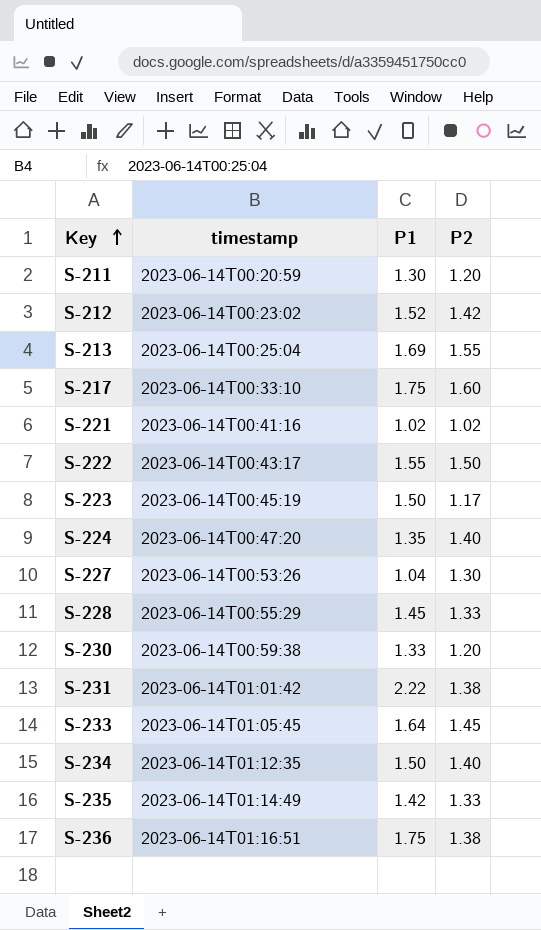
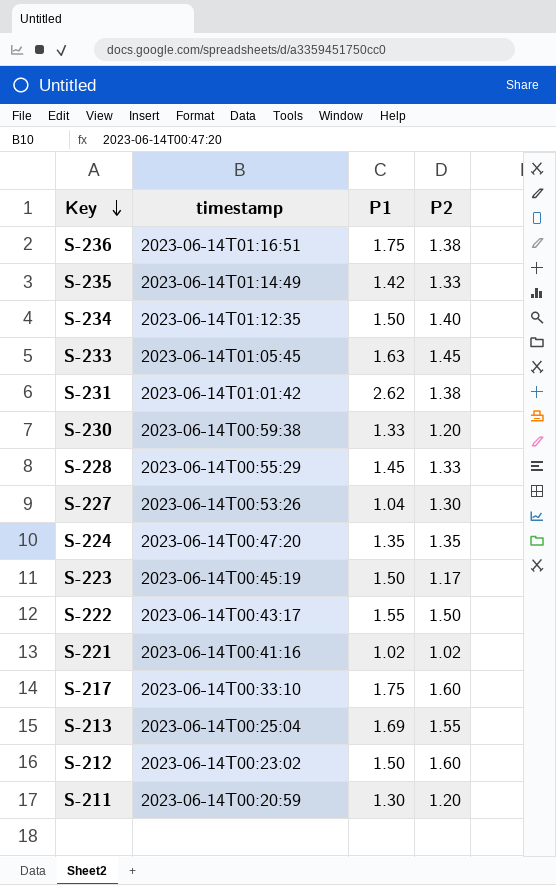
row order: Key ascending -> Key descending
S-233 | P1: 1.64 -> 1.63
S-231 | P1: 2.22 -> 2.62
S-224 | P2: 1.40 -> 1.35
S-212 | P1: 1.52 -> 1.50
S-212 | P2: 1.42 -> 1.60

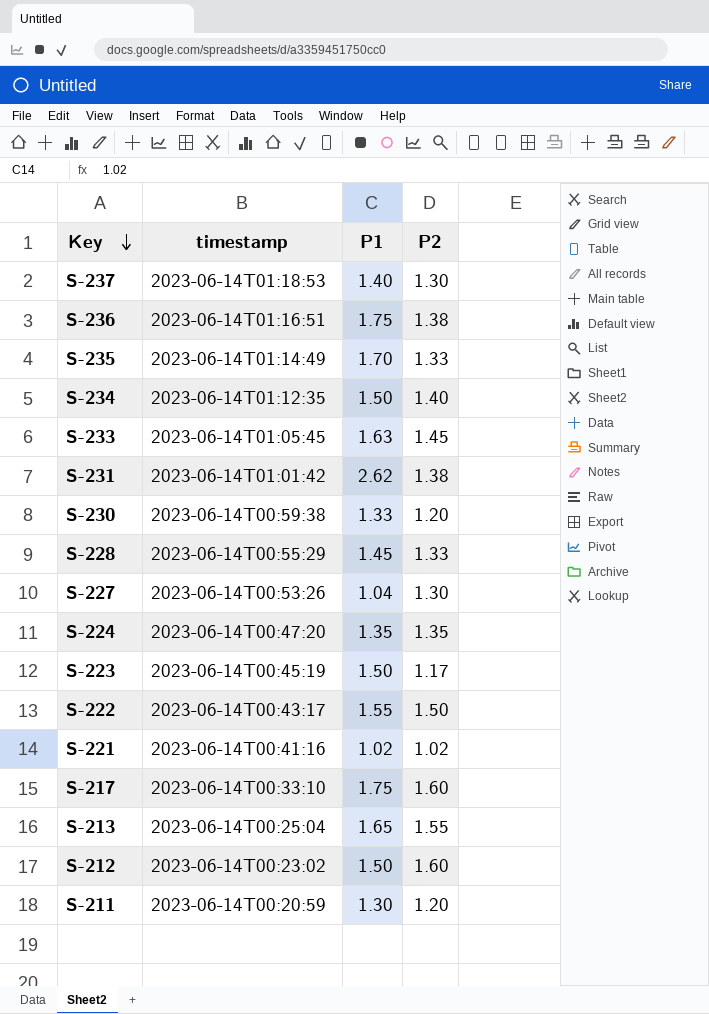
row S-237: none -> 2023-06-14T01:18:53 | 1.40 | 1.30
S-235 | P1: 1.42 -> 1.70
S-213 | P1: 1.69 -> 1.65

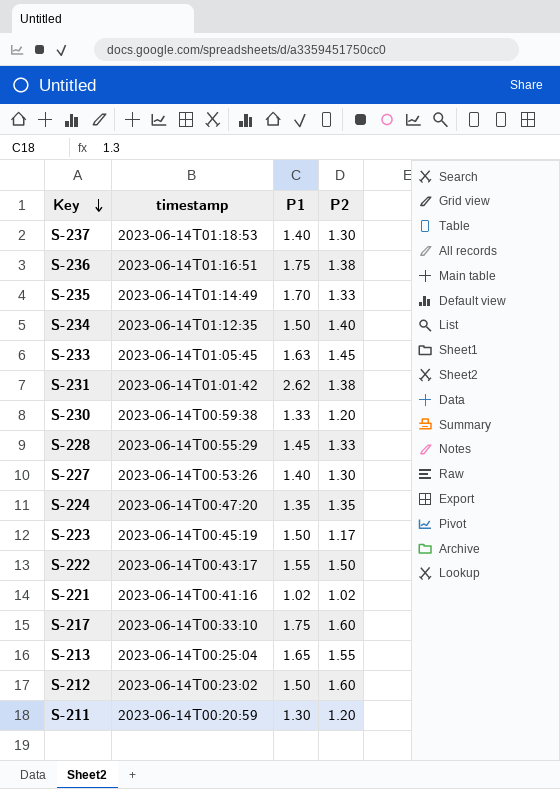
S-227 | P1: 1.04 -> 1.40

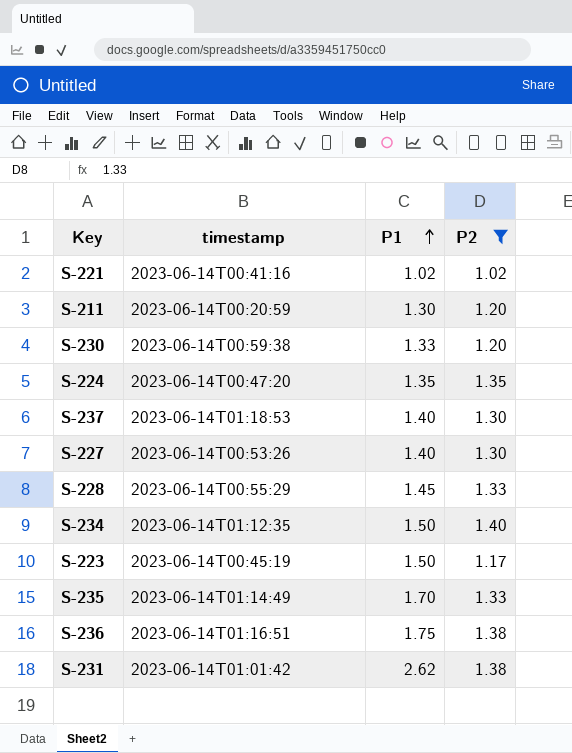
filter: none -> P2 <= 1.40
row order: Key descending -> P1 ascending

